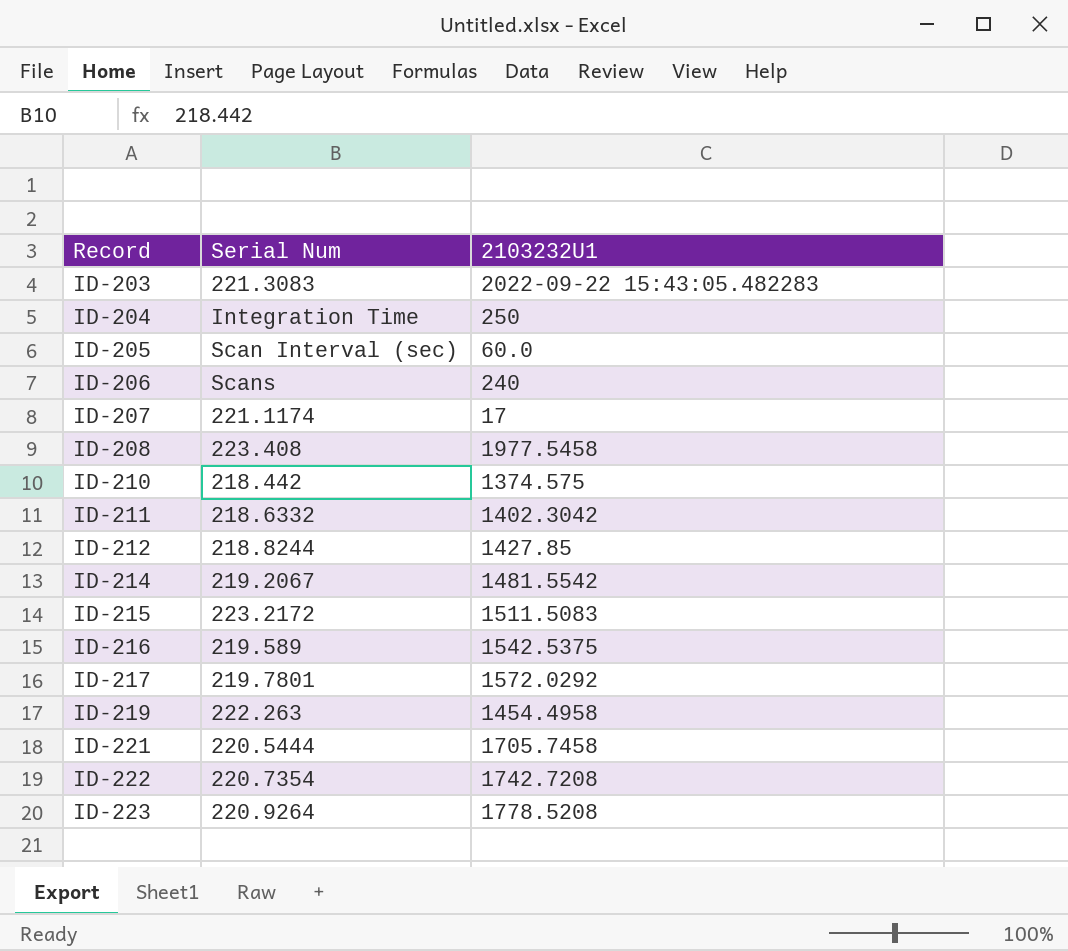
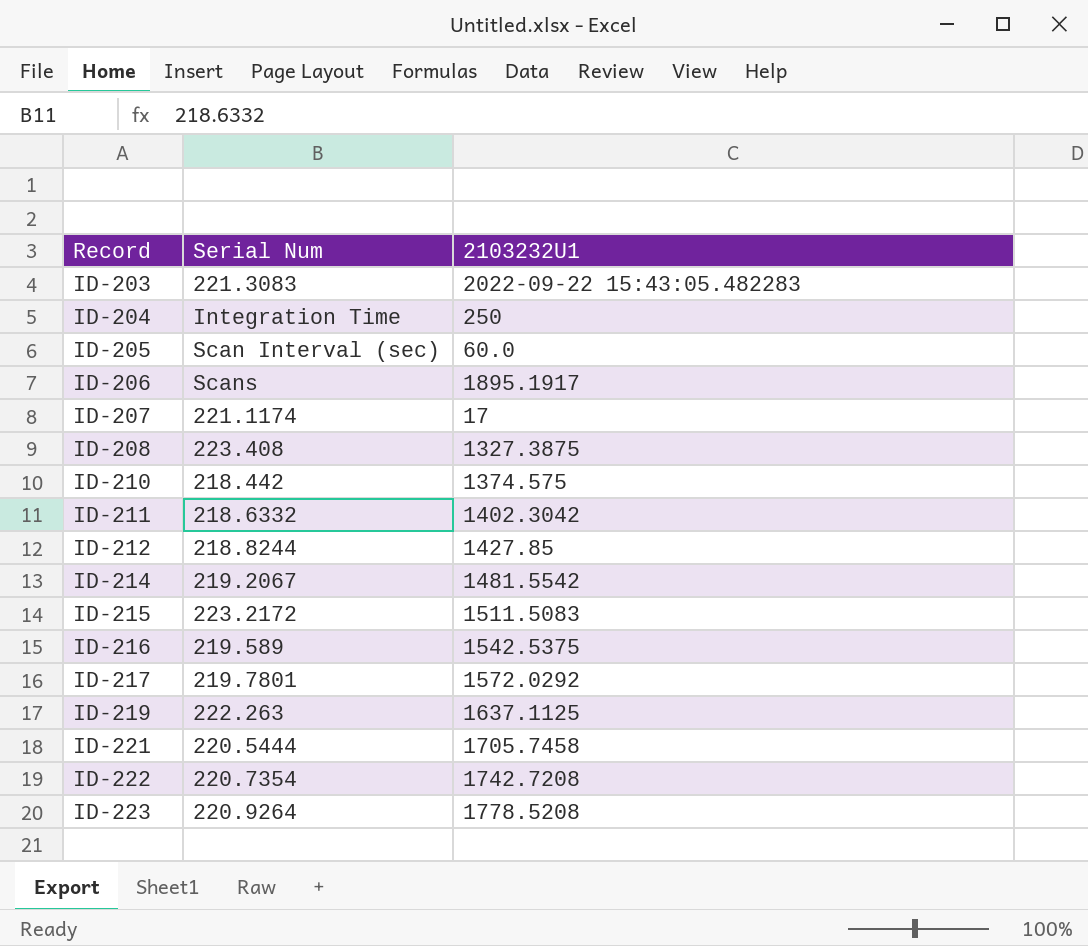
ID-206 | 2103232U1: 240 -> 1895.1917
ID-208 | 2103232U1: 1977.5458 -> 1327.3875
ID-219 | 2103232U1: 1454.4958 -> 1637.1125

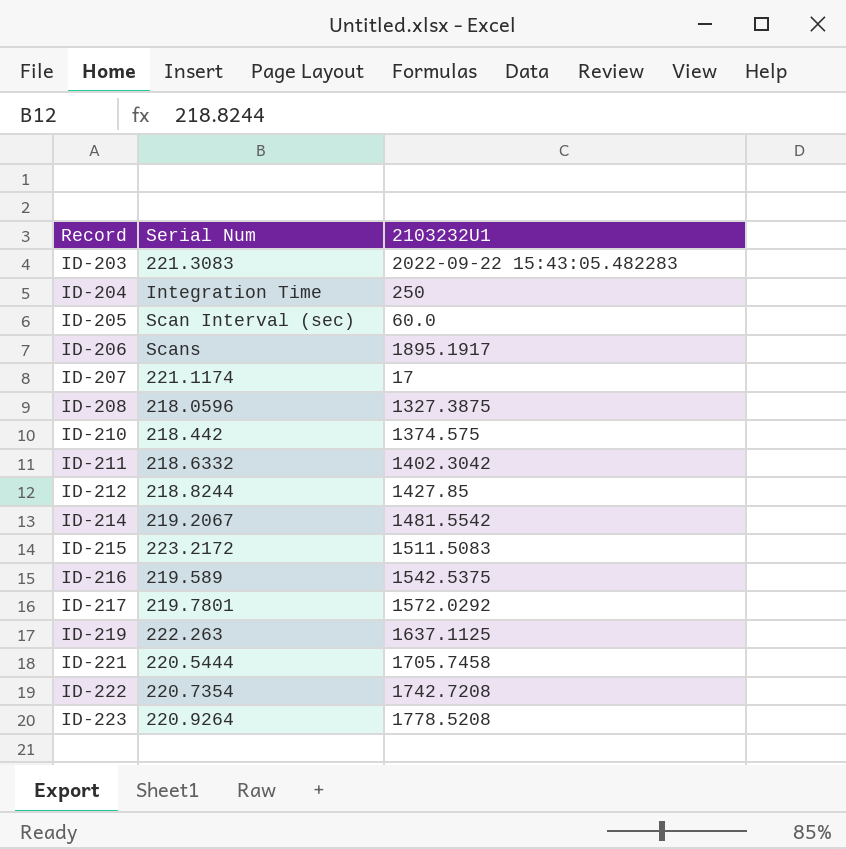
ID-208 | Serial Num: 223.408 -> 218.0596

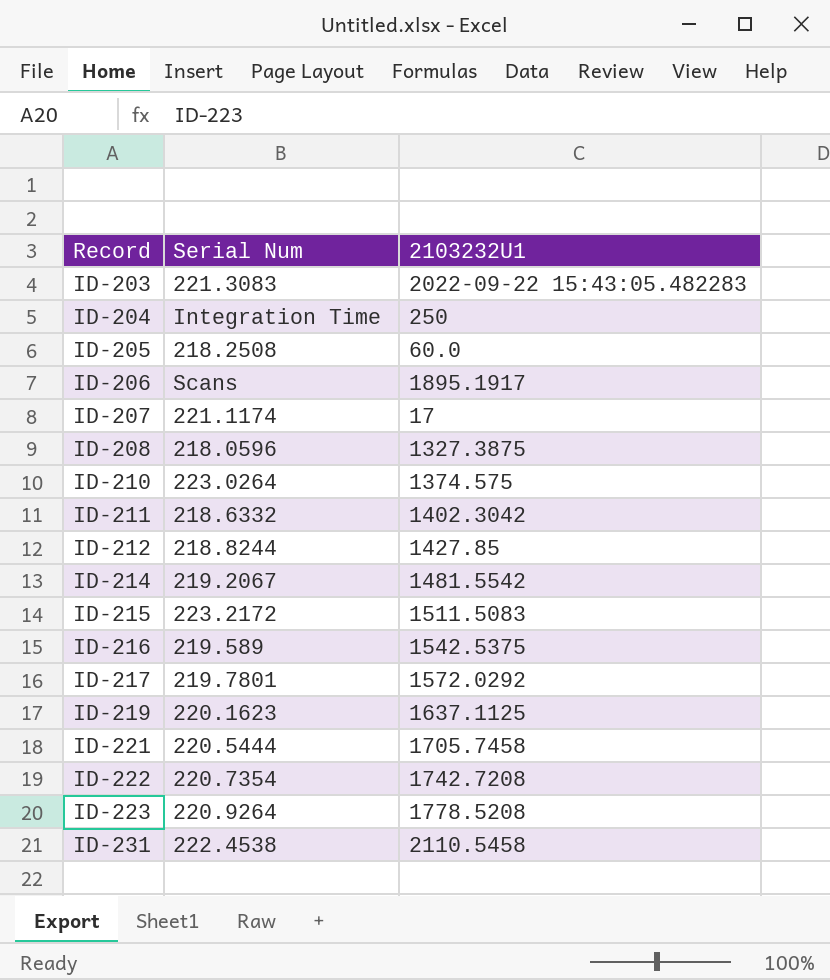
ID-205 | Serial Num: Scan Interval (sec) -> 218.2508
ID-210 | Serial Num: 218.442 -> 223.0264
ID-219 | Serial Num: 222.263 -> 220.1623
row ID-231: none -> 222.4538 | 2110.5458

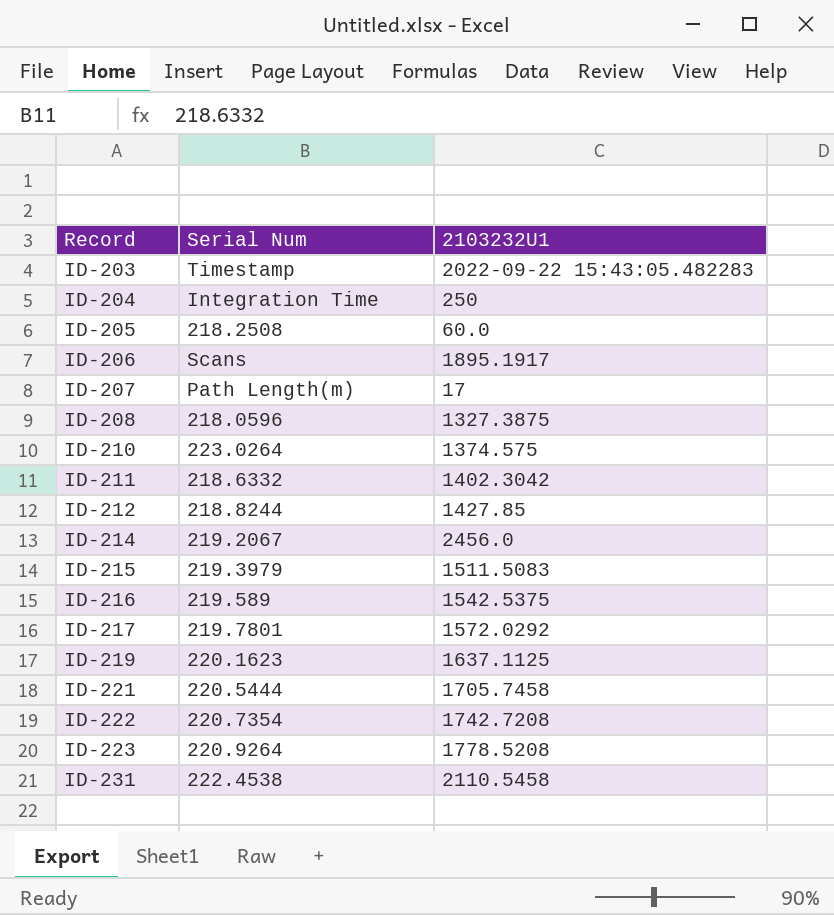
ID-203 | Serial Num: 221.3083 -> Timestamp
ID-207 | Serial Num: 221.1174 -> Path Length(m)
ID-214 | 2103232U1: 1481.5542 -> 2456.0
ID-215 | Serial Num: 223.2172 -> 219.3979

